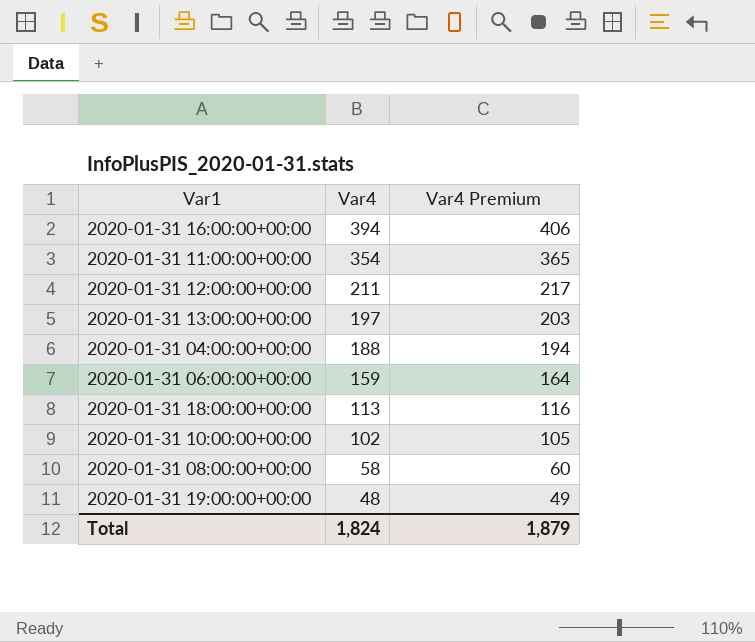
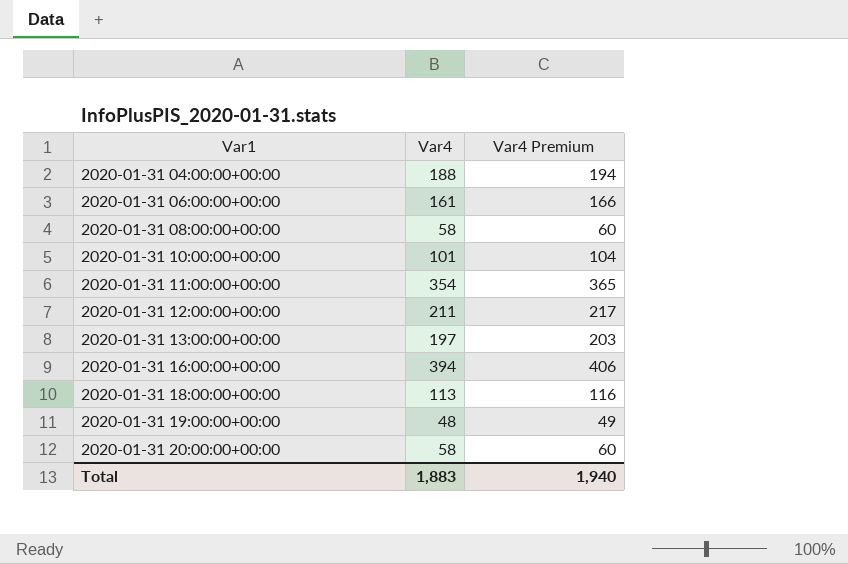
row order: Var4 descending -> Var1 ascending
2020-01-31 06:00:00+00:00 | Var4: 159 -> 161
2020-01-31 06:00:00+00:00 | Var4 Premium: 164 -> 166
2020-01-31 10:00:00+00:00 | Var4: 102 -> 101
2020-01-31 10:00:00+00:00 | Var4 Premium: 105 -> 104
row 2020-01-31 20:00:00+00:00: none -> 58 | 60
Total | Var4: 1,824 -> 1,883
Total | Var4 Premium: 1,879 -> 1,940

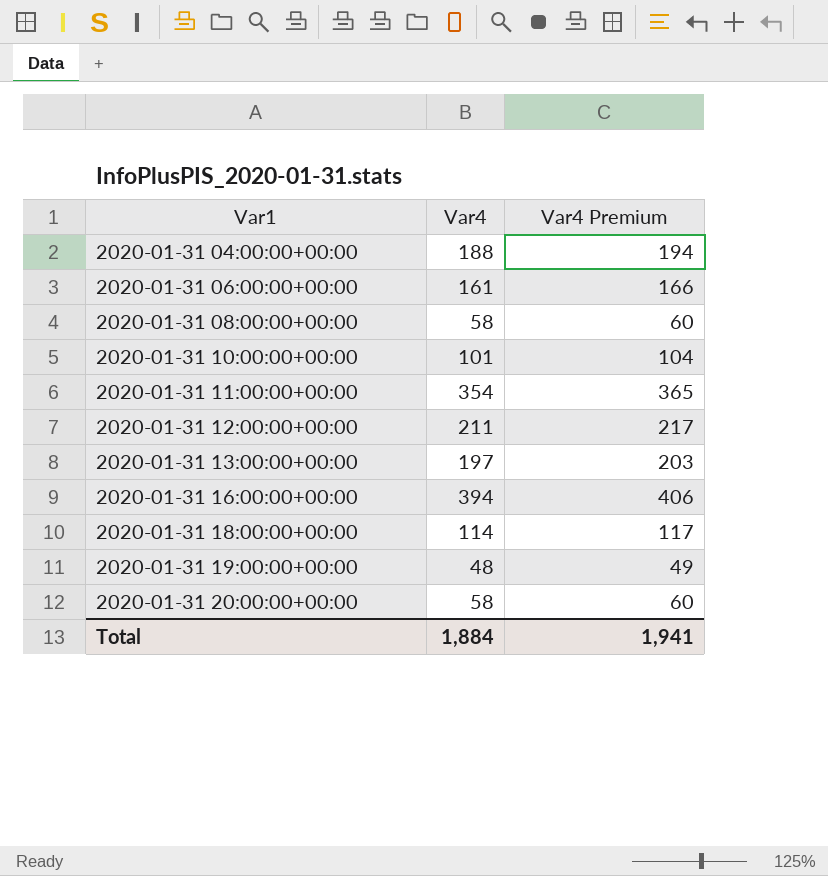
2020-01-31 18:00:00+00:00 | Var4: 113 -> 114
2020-01-31 18:00:00+00:00 | Var4 Premium: 116 -> 117
Total | Var4: 1,883 -> 1,884
Total | Var4 Premium: 1,940 -> 1,941

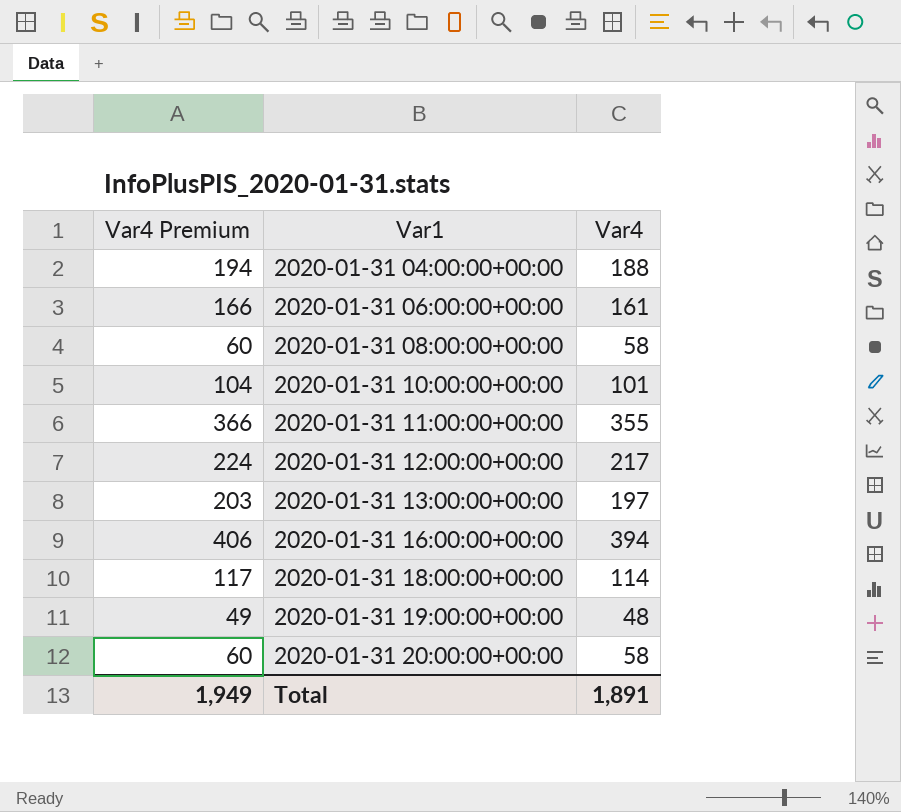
column Var4 Premium | position: 3 -> 1
2020-01-31 11:00:00+00:00 | Var4 Premium: 365 -> 366
2020-01-31 11:00:00+00:00 | Var4: 354 -> 355
2020-01-31 12:00:00+00:00 | Var4 Premium: 217 -> 224
2020-01-31 12:00:00+00:00 | Var4: 211 -> 217
Total | Var4 Premium: 1,941 -> 1,949
Total | Var4: 1,884 -> 1,891

